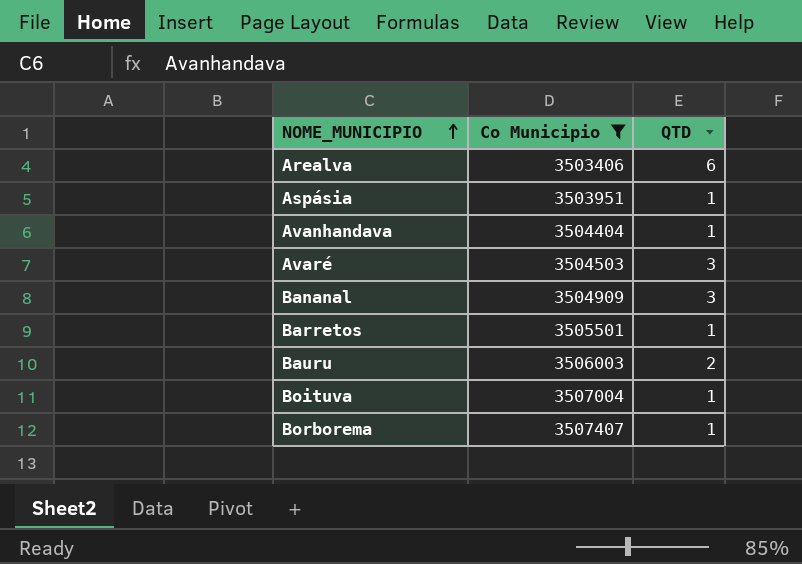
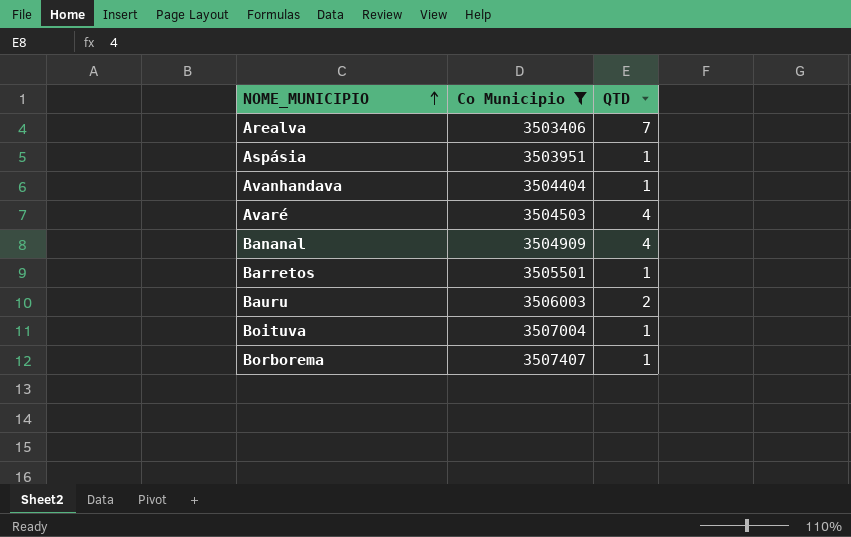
Arealva | QTD: 6 -> 7
Avaré | QTD: 3 -> 4
Bananal | QTD: 3 -> 4

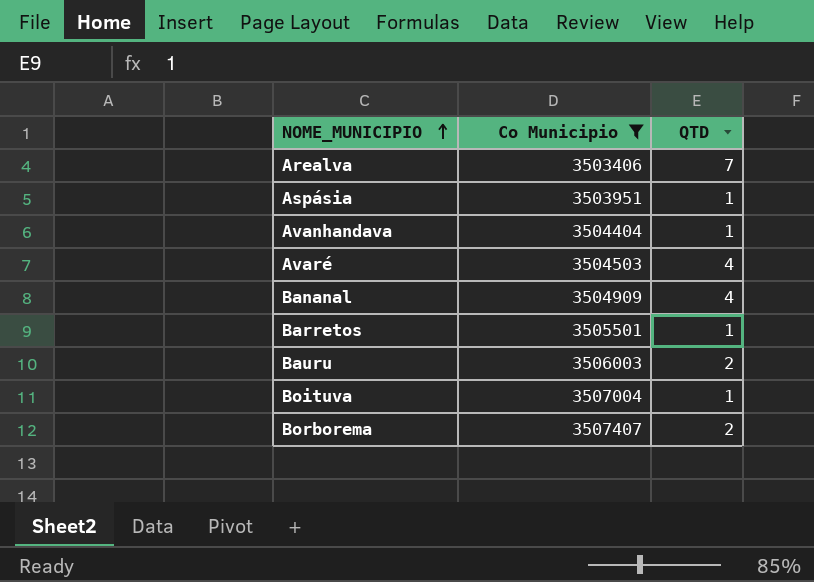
Borborema | QTD: 1 -> 2

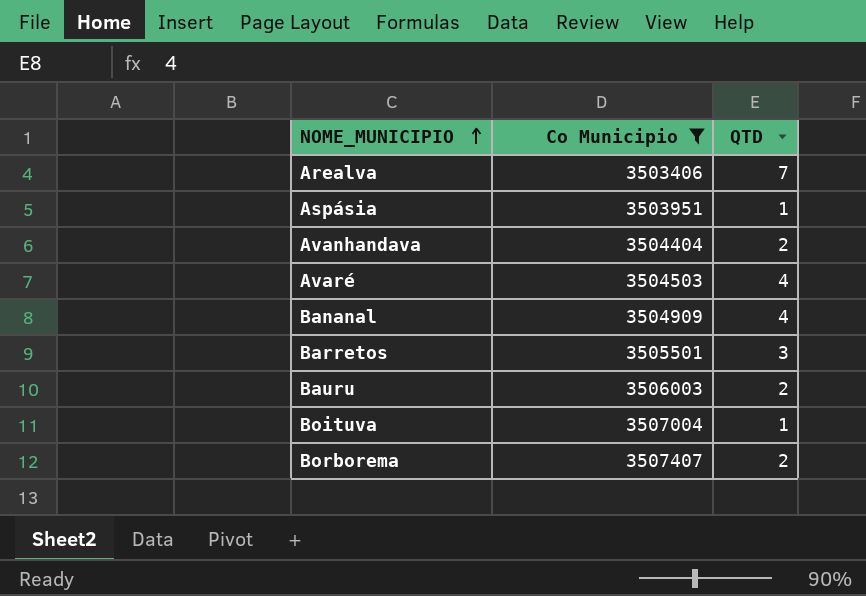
Avanhandava | QTD: 1 -> 2
Barretos | QTD: 1 -> 3

